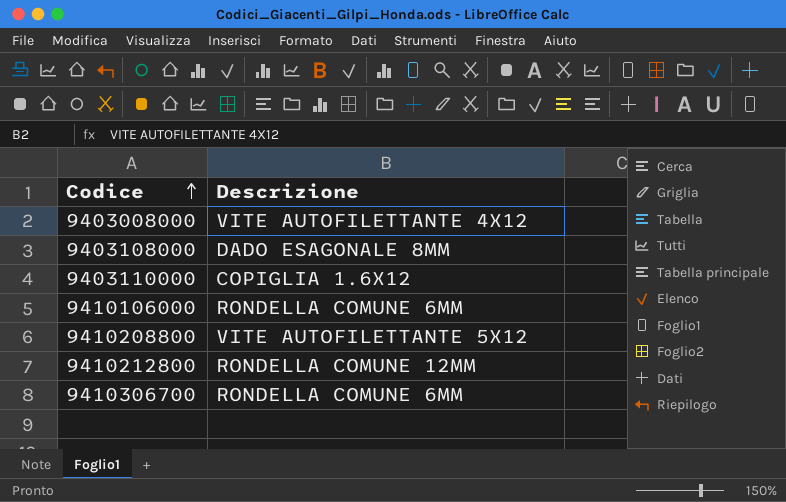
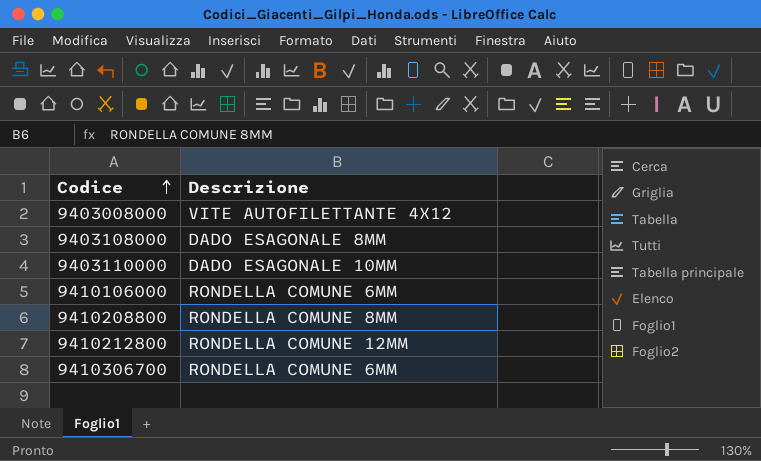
9403110000 | Descrizione: COPIGLIA 1.6X12 -> DADO ESAGONALE 10MM
9410208800 | Descrizione: VITE AUTOFILETTANTE 5X12 -> RONDELLA COMUNE 8MM

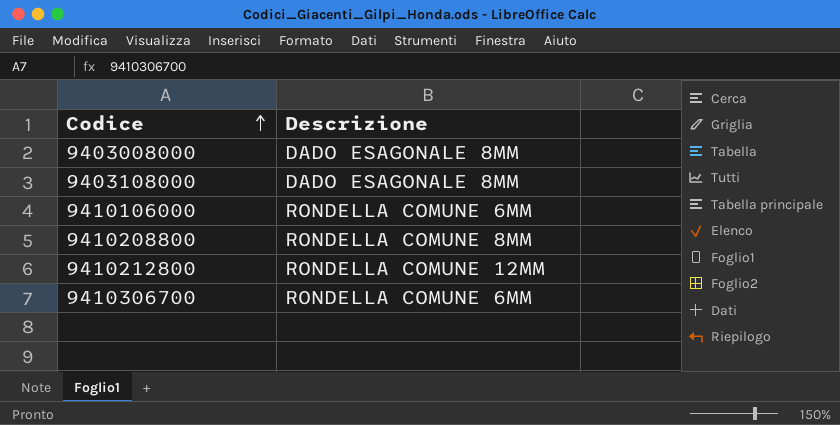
row 9403110000: DADO ESAGONALE 10MM -> none
9403008000 | Descrizione: VITE AUTOFILETTANTE 4X12 -> DADO ESAGONALE 8MM

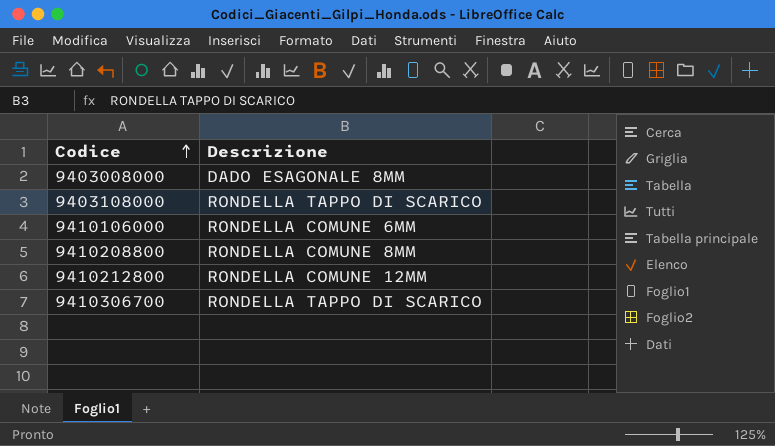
9403108000 | Descrizione: DADO ESAGONALE 8MM -> RONDELLA TAPPO DI SCARICO
9410306700 | Descrizione: RONDELLA COMUNE 6MM -> RONDELLA TAPPO DI SCARICO

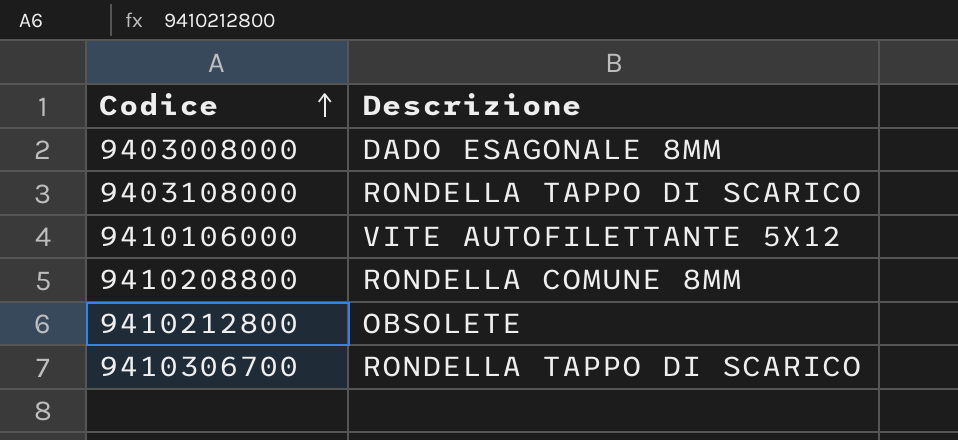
9410106000 | Descrizione: RONDELLA COMUNE 6MM -> VITE AUTOFILETTANTE 5X12
9410212800 | Descrizione: RONDELLA COMUNE 12MM -> OBSOLETE

